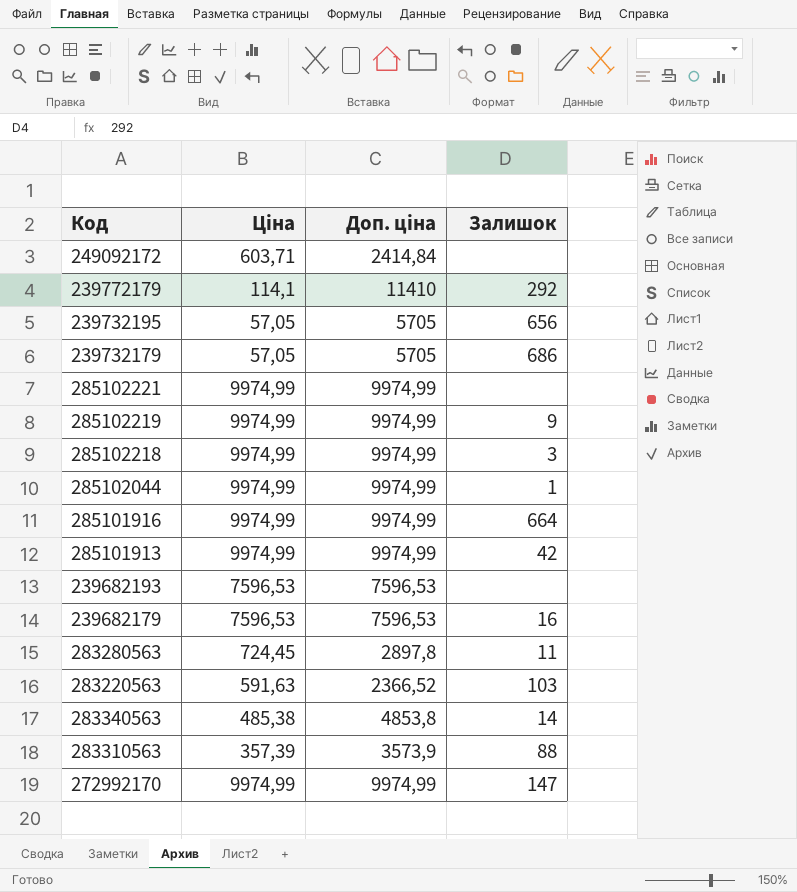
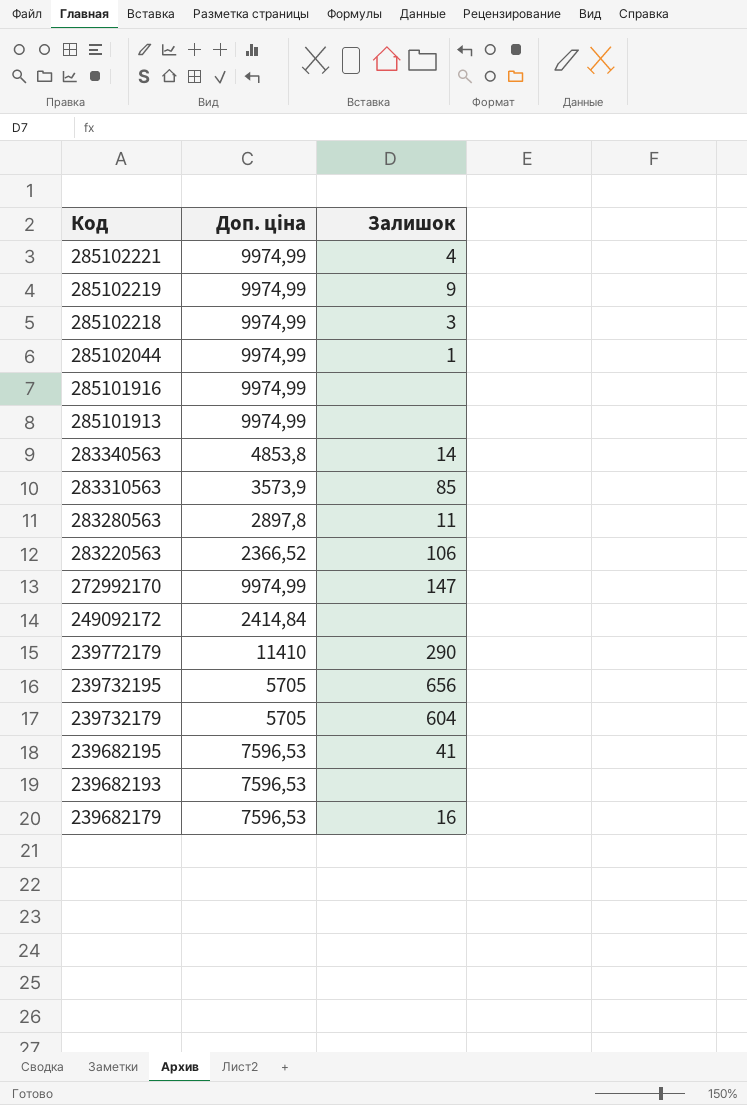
row order: none -> Код descending
column Ціна | position: 2 -> none
285102221 | Залишок: none -> 4
285101916 | Залишок: 664 -> none
285101913 | Залишок: 42 -> none
283310563 | Залишок: 88 -> 85
283220563 | Залишок: 103 -> 106
239772179 | Залишок: 292 -> 290
239732179 | Залишок: 686 -> 604
row 239682195: none -> 7596,53 | 41

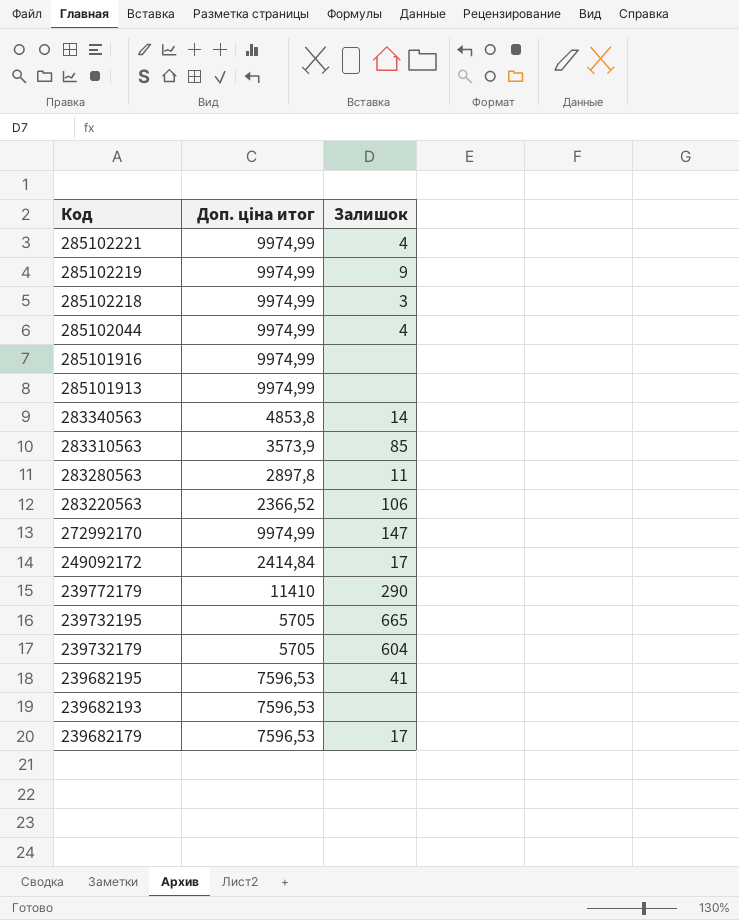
column name: Доп. ціна -> Доп. ціна итог
285102044 | Залишок: 1 -> 4
249092172 | Залишок: none -> 17
239732195 | Залишок: 656 -> 665
239682179 | Залишок: 16 -> 17

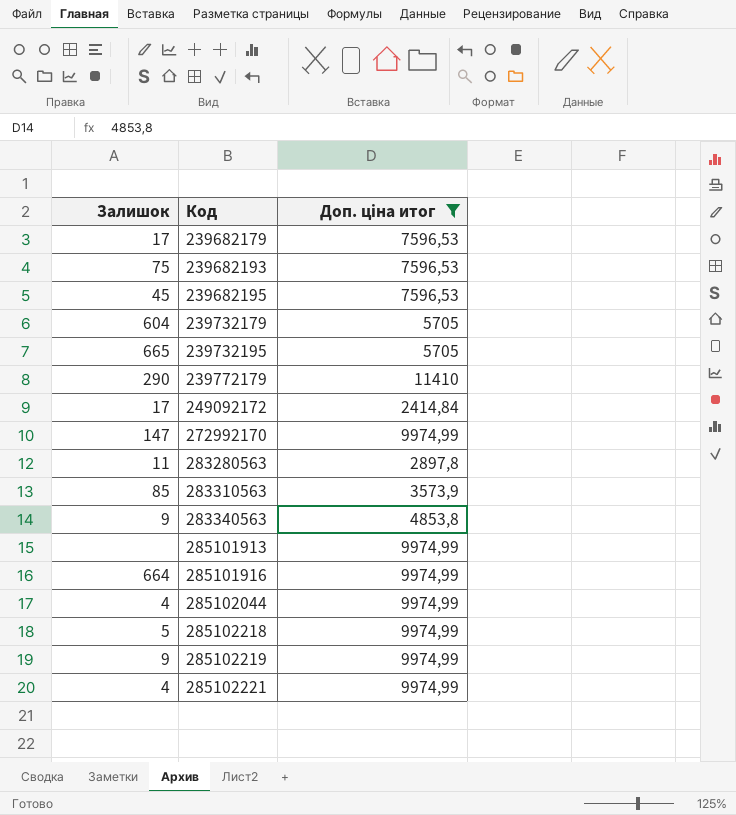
filter: none -> Доп. ціна итог != 2366,52
row order: Код descending -> Код ascending
column Залишок | position: 3 -> 1
239682193 | Залишок: none -> 75
239682195 | Залишок: 41 -> 45
283340563 | Залишок: 14 -> 9
285101916 | Залишок: none -> 664
285102218 | Залишок: 3 -> 5

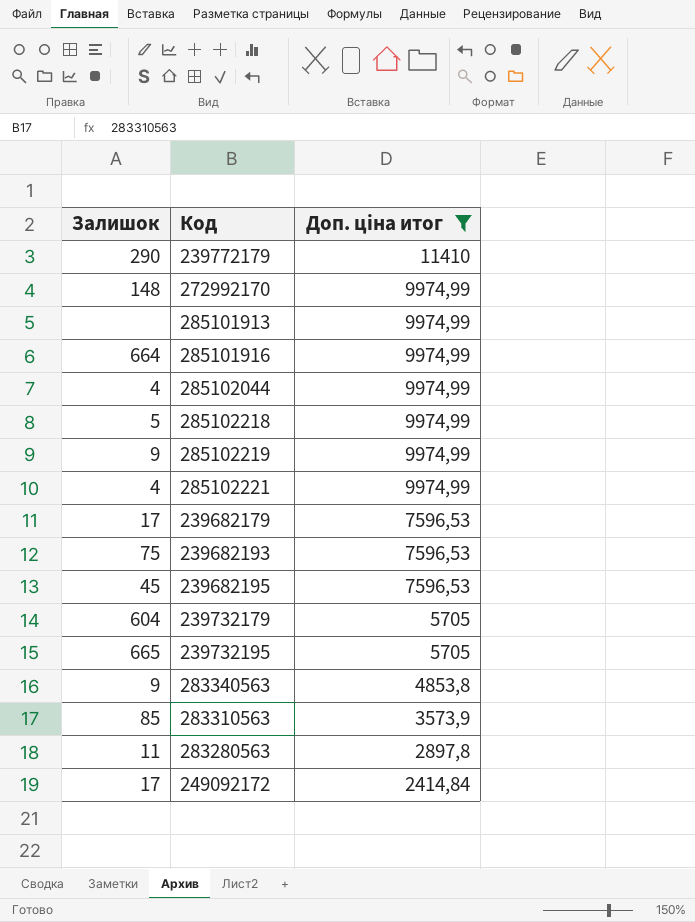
row order: Код ascending -> Доп. ціна итог descending
272992170 | Залишок: 147 -> 148

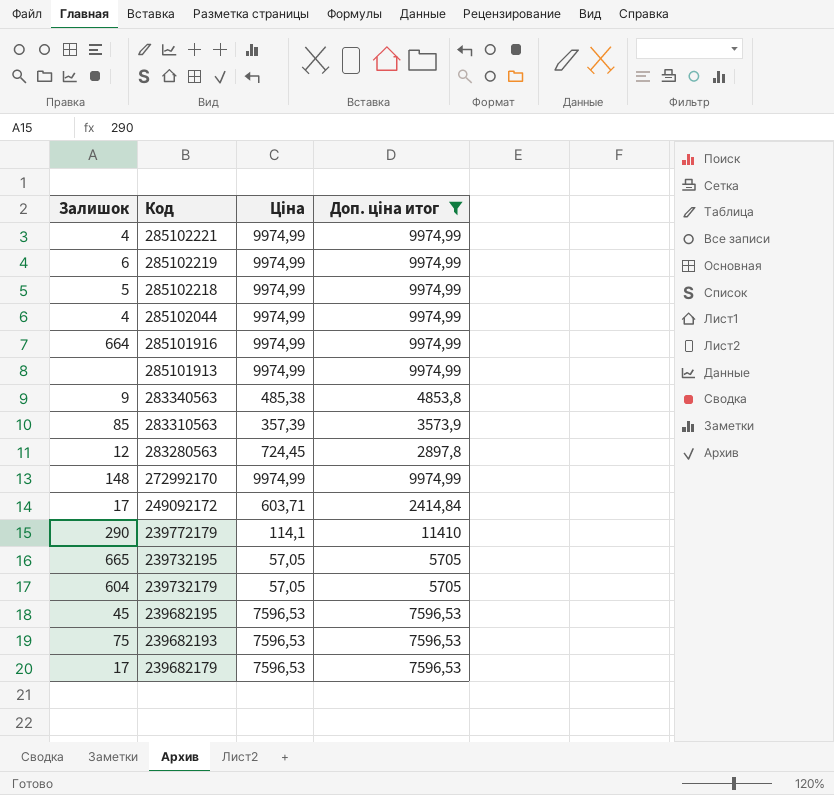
row order: Доп. ціна итог descending -> Код descending
column Ціна | position: none -> 3
285102219 | Залишок: 9 -> 6
283280563 | Залишок: 11 -> 12

